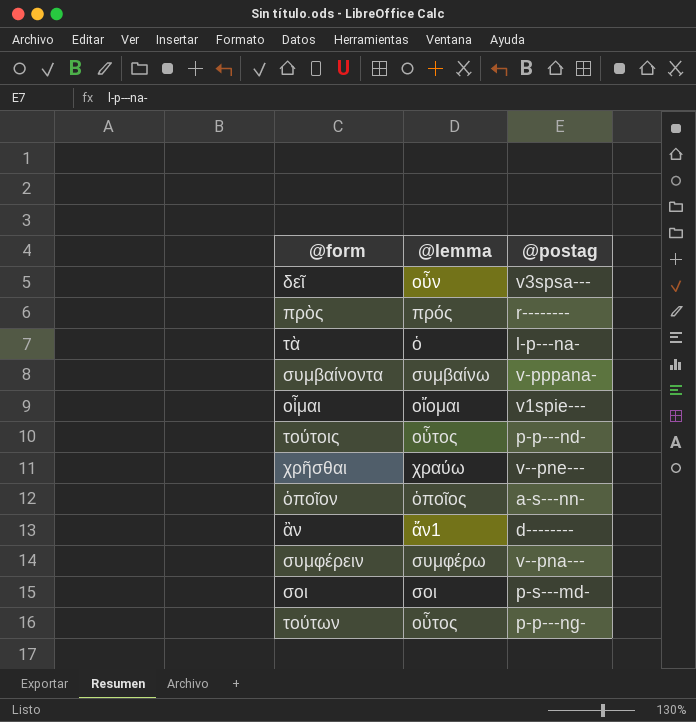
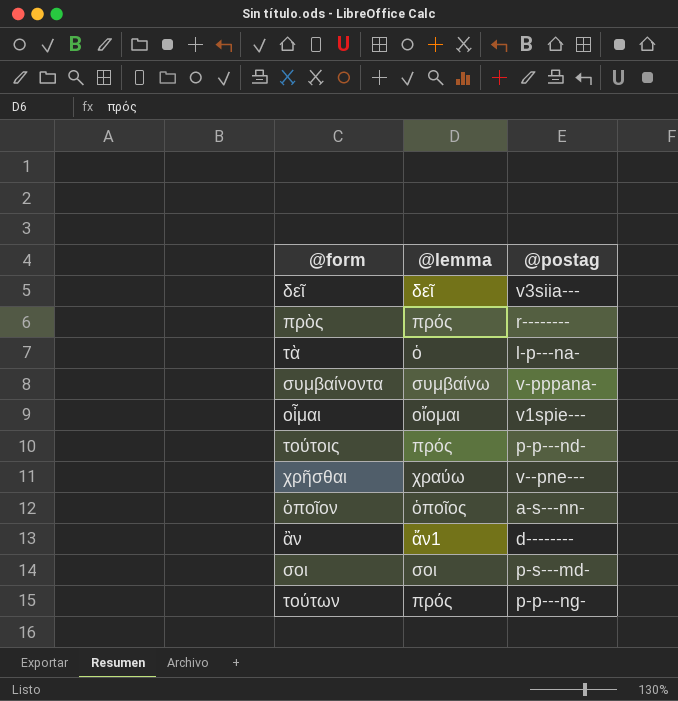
row συμφέρειν: συμφέρω | v--pna--- -> none
δεῖ | @lemma: οὖν -> δεῖ
δεῖ | @postag: v3spsa--- -> v3siia---
τούτοις | @lemma: οὗτος -> πρός
τούτων | @lemma: οὗτος -> πρός

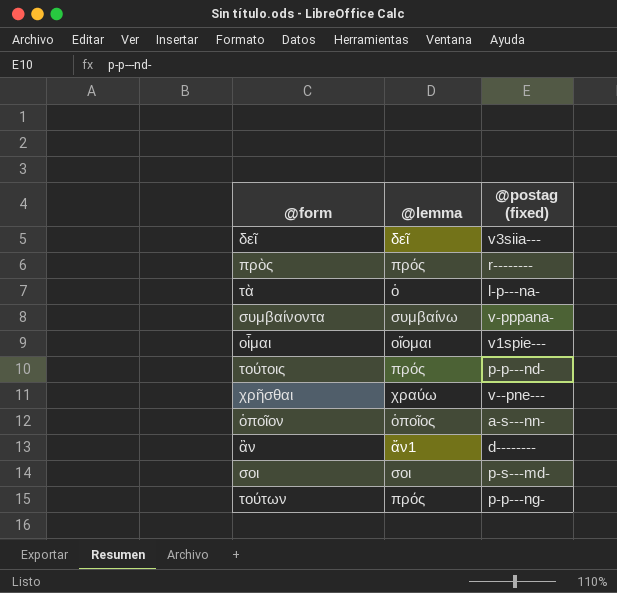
column name: @postag -> @postag (fixed)

